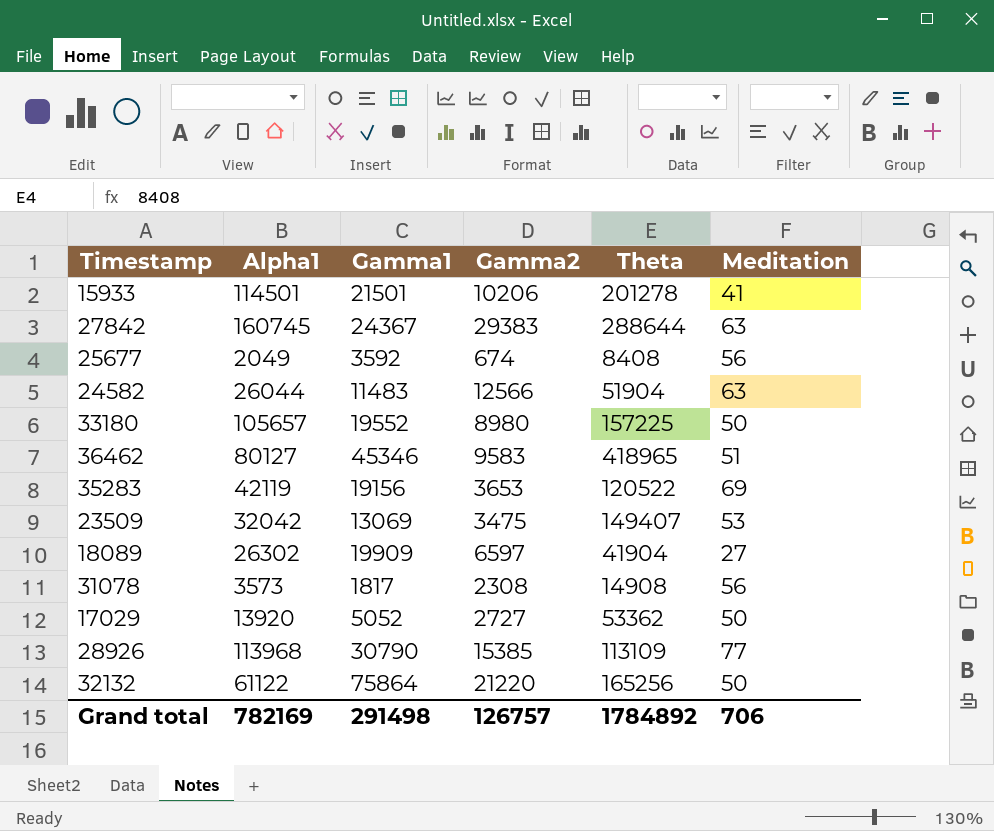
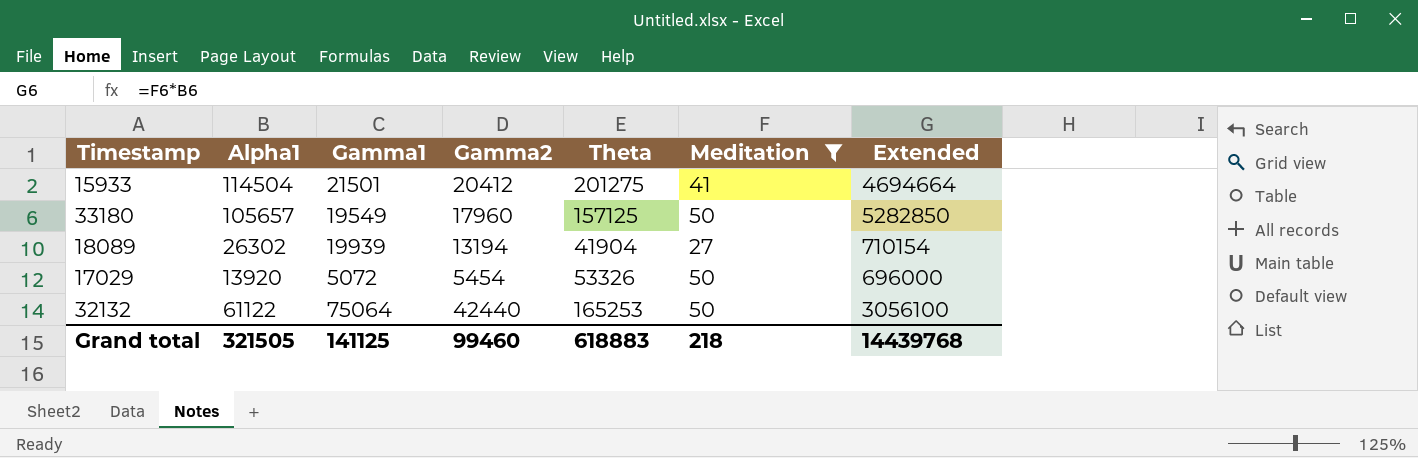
filter: none -> Meditation <= 50
column Extended | formula: none -> [Alpha1] * [Meditation]
15933 | Alpha1: 114501 -> 114504
15933 | Gamma2: 10206 -> 20412
15933 | Theta: 201278 -> 201275
33180 | Gamma1: 19552 -> 19549
33180 | Gamma2: 8980 -> 17960
33180 | Theta: 157225 -> 157125
18089 | Gamma1: 19909 -> 19939
18089 | Gamma2: 6597 -> 13194
17029 | Gamma1: 5052 -> 5072
17029 | Gamma2: 2727 -> 5454
17029 | Theta: 53362 -> 53326
32132 | Gamma1: 75864 -> 75064
32132 | Gamma2: 21220 -> 42440
32132 | Theta: 165256 -> 165253
Grand total | Alpha1: 782169 -> 321505
Grand total | Gamma1: 291498 -> 141125
Grand total | Gamma2: 126757 -> 99460
Grand total | Theta: 1784892 -> 618883
Grand total | Meditation: 706 -> 218

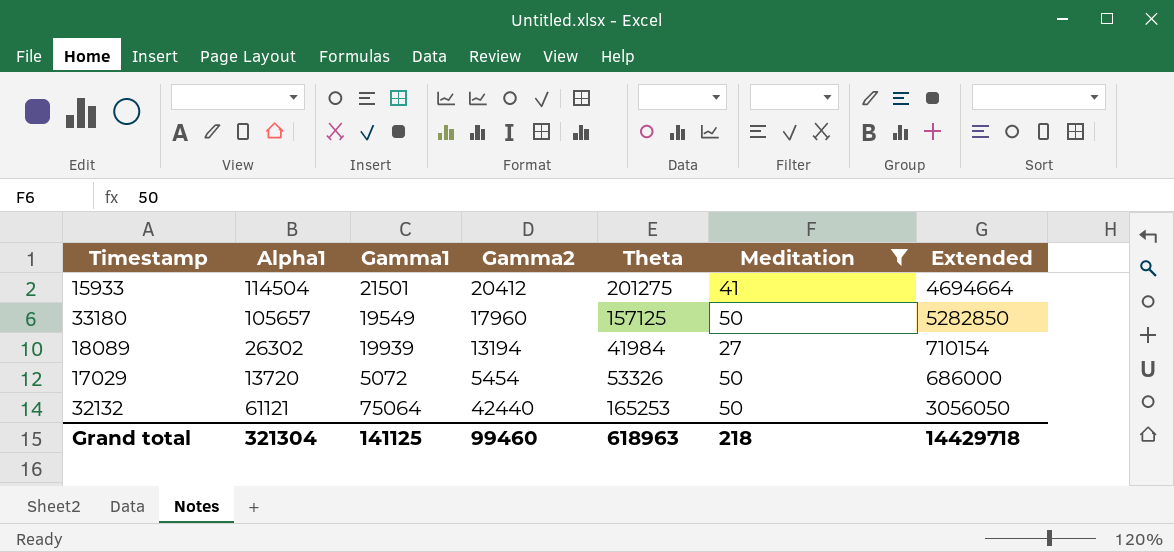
18089 | Theta: 41904 -> 41984
17029 | Alpha1: 13920 -> 13720
17029 | Extended: 696000 -> 686000
32132 | Alpha1: 61122 -> 61121
32132 | Extended: 3056100 -> 3056050
Grand total | Alpha1: 321505 -> 321304
Grand total | Theta: 618883 -> 618963
Grand total | Extended: 14439768 -> 14429718

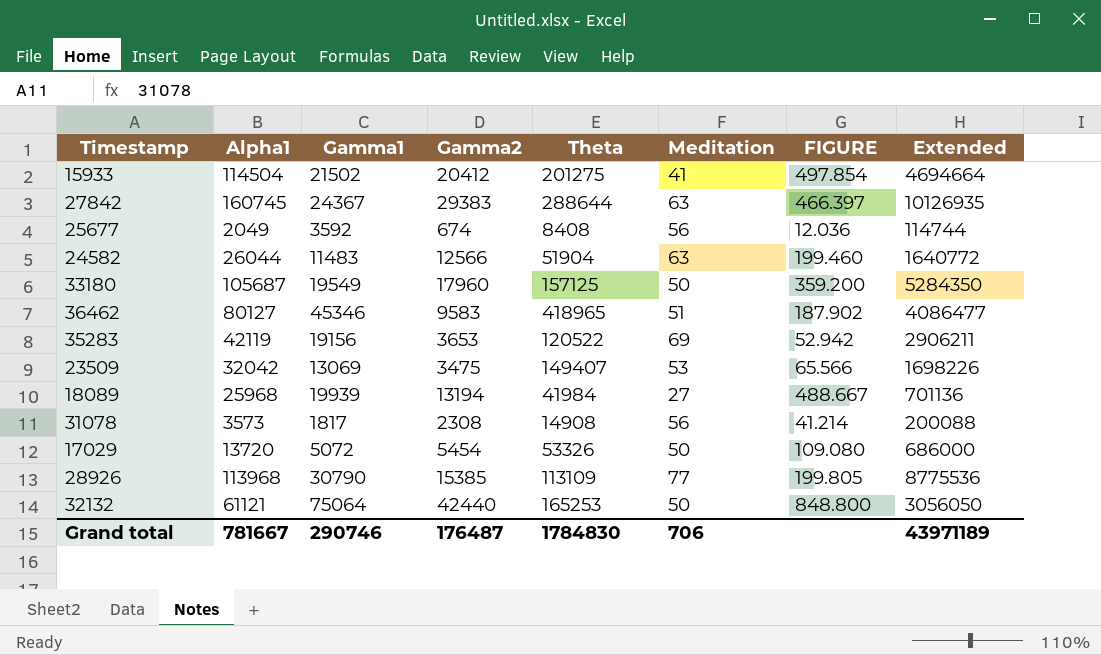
filter: Meditation <= 50 -> none
column FIGURE | formula: none -> [Gamma2] / [Meditation]
15933 | Gamma1: 21501 -> 21502
33180 | Alpha1: 105657 -> 105687
33180 | Extended: 5282850 -> 5284350
18089 | Alpha1: 26302 -> 25968
18089 | Extended: 710154 -> 701136
Grand total | Alpha1: 321304 -> 781667
Grand total | Gamma1: 141125 -> 290746
Grand total | Gamma2: 99460 -> 176487
Grand total | Theta: 618963 -> 1784830
Grand total | Meditation: 218 -> 706
Grand total | Extended: 14429718 -> 43971189

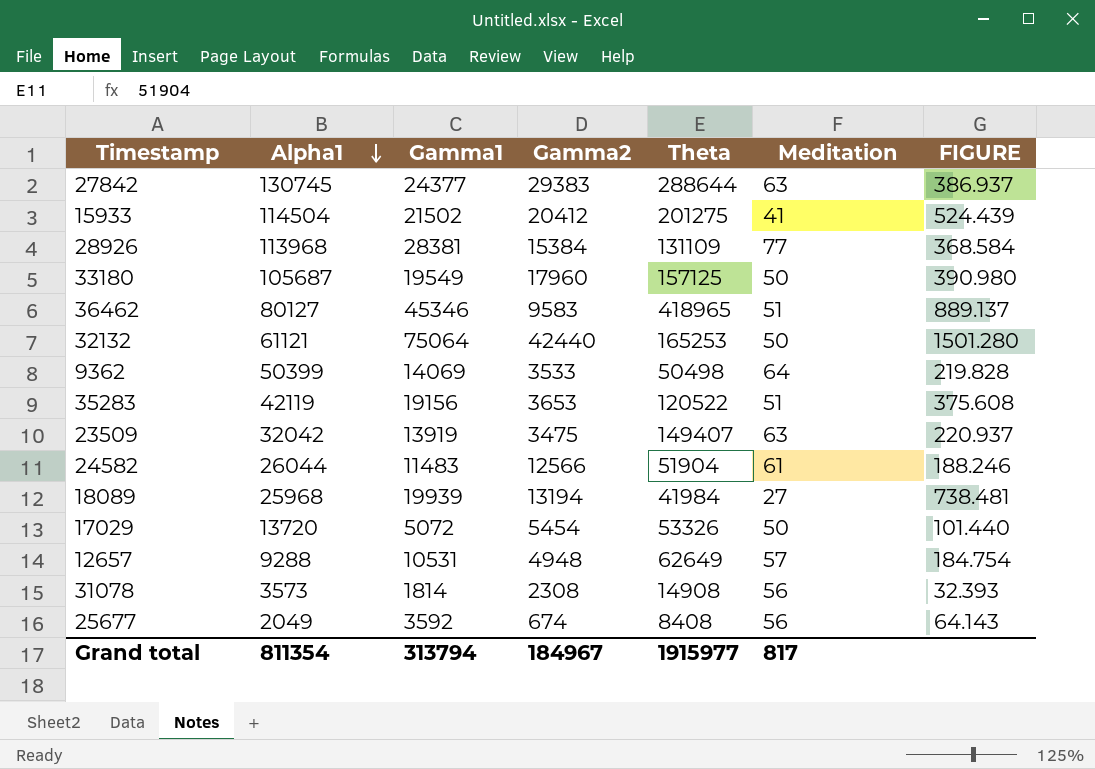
row order: none -> Alpha1 descending
column Extended | formula: [Alpha1] * [Meditation] -> none
column FIGURE | formula: [Gamma2] / [Meditation] -> [Gamma1] / [Meditation]
27842 | Alpha1: 160745 -> 130745
27842 | Gamma1: 24367 -> 24377
28926 | Gamma1: 30790 -> 28381
28926 | Gamma2: 15385 -> 15384
28926 | Theta: 113109 -> 131109
row 9362: none -> 50399 | 14069 | 3533 | 50498 | 64 | 219.828
35283 | Meditation: 69 -> 51
23509 | Gamma1: 13069 -> 13919
23509 | Meditation: 53 -> 63
24582 | Meditation: 63 -> 61
row 12657: none -> 9288 | 10531 | 4948 | 62649 | 57 | 184.754
31078 | Gamma1: 1817 -> 1814
Grand total | Alpha1: 781667 -> 811354
Grand total | Gamma1: 290746 -> 313794
Grand total | Gamma2: 176487 -> 184967
Grand total | Theta: 1784830 -> 1915977
Grand total | Meditation: 706 -> 817

